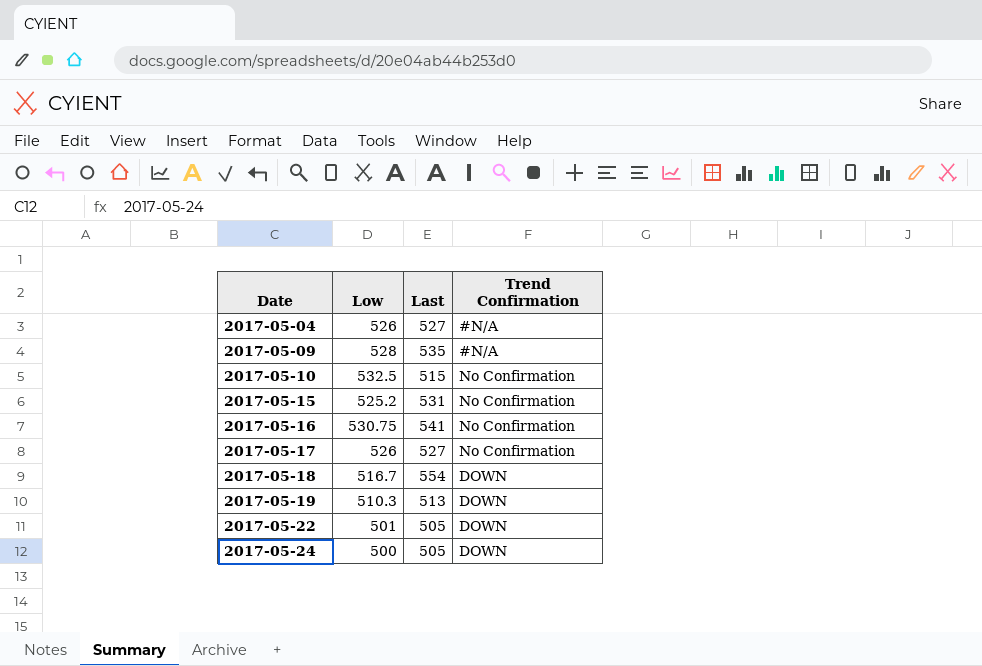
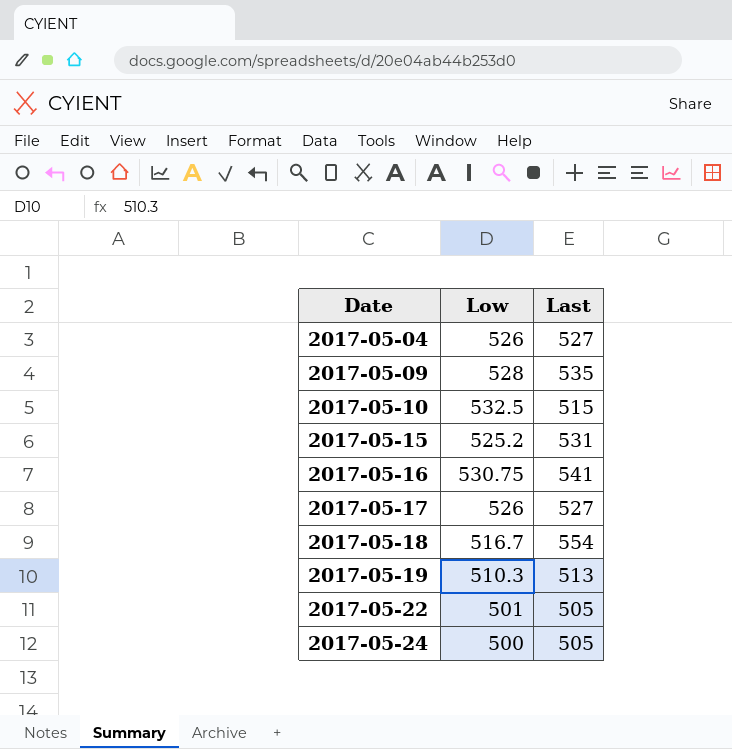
column Trend Confirmation | position: 4 -> none

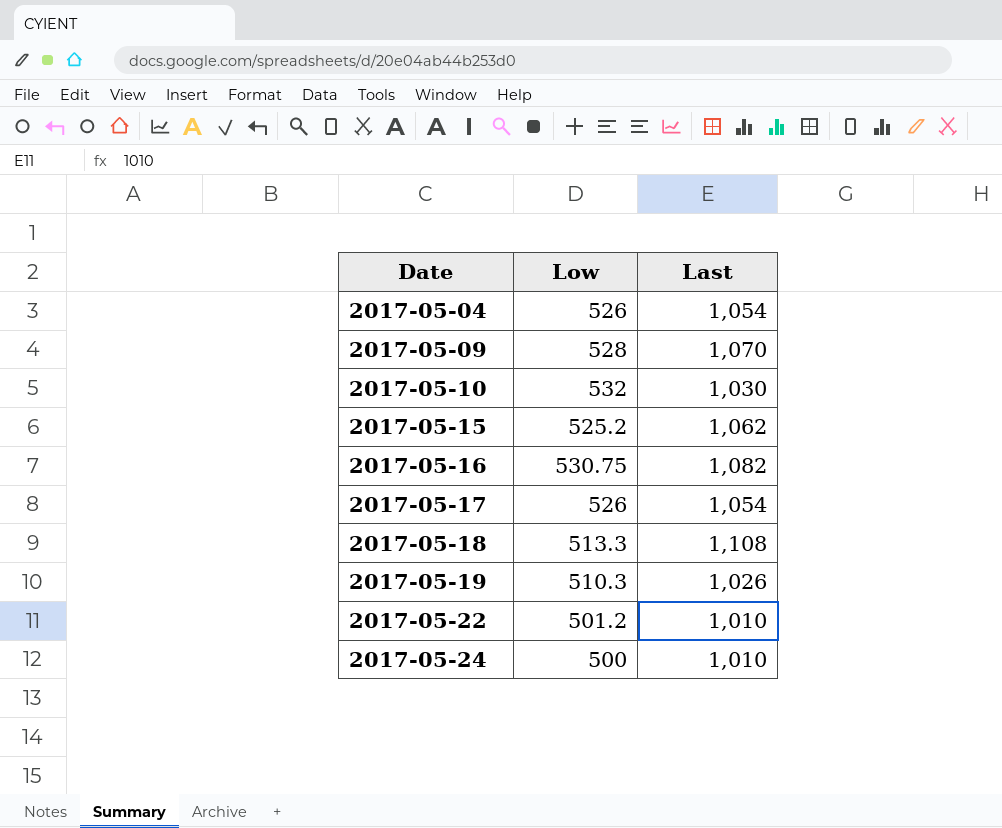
2017-05-04 | Last: 527 -> 1,054
2017-05-09 | Last: 535 -> 1,070
2017-05-10 | Low: 532.5 -> 532
2017-05-10 | Last: 515 -> 1,030
2017-05-15 | Last: 531 -> 1,062
2017-05-16 | Last: 541 -> 1,082
2017-05-17 | Last: 527 -> 1,054
2017-05-18 | Low: 516.7 -> 513.3
2017-05-18 | Last: 554 -> 1,108
2017-05-19 | Last: 513 -> 1,026
2017-05-22 | Low: 501 -> 501.2
2017-05-22 | Last: 505 -> 1,010
2017-05-24 | Last: 505 -> 1,010

